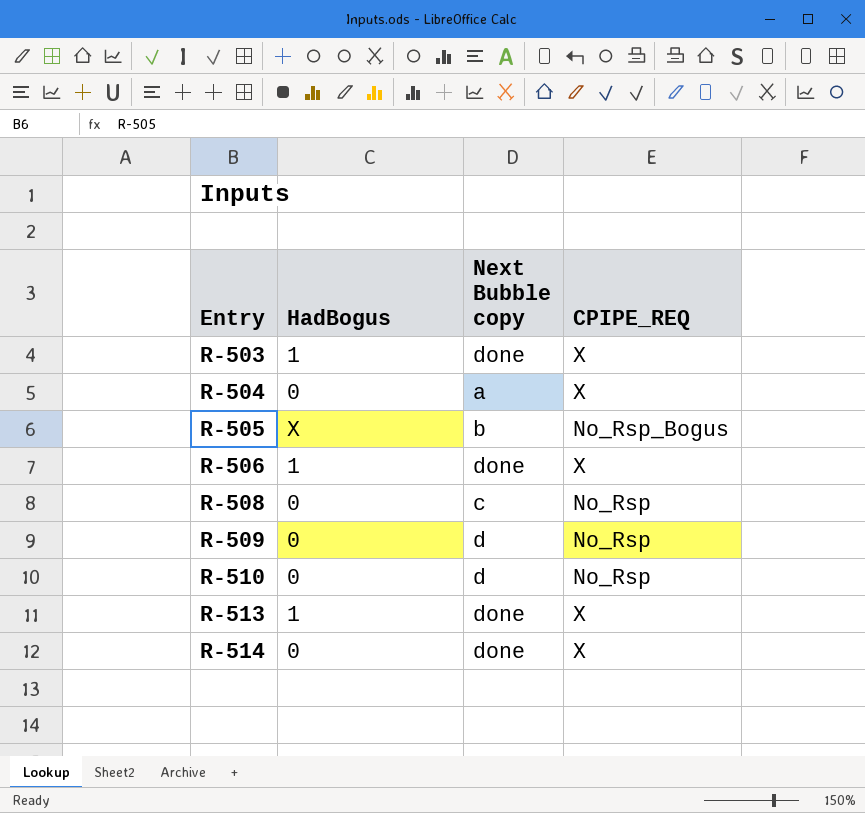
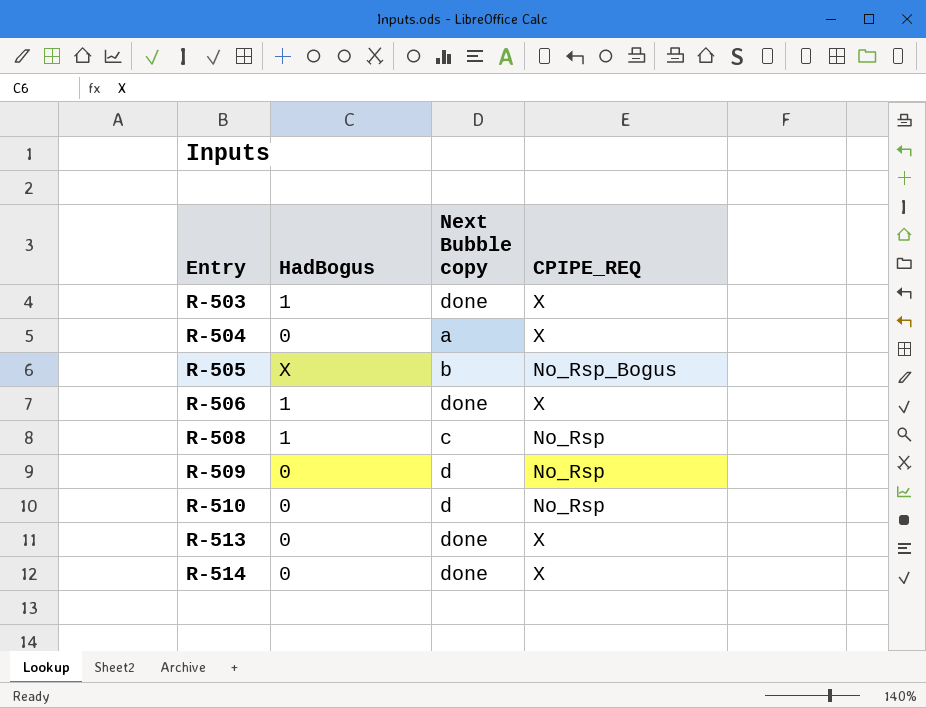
R-508 | HadBogus: 0 -> 1
R-513 | HadBogus: 1 -> 0

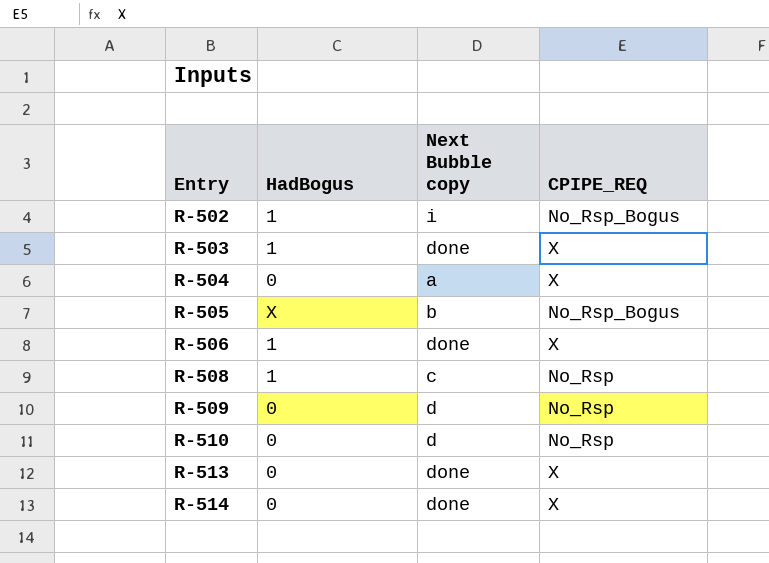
row R-502: none -> 1 | i | No_Rsp_Bogus

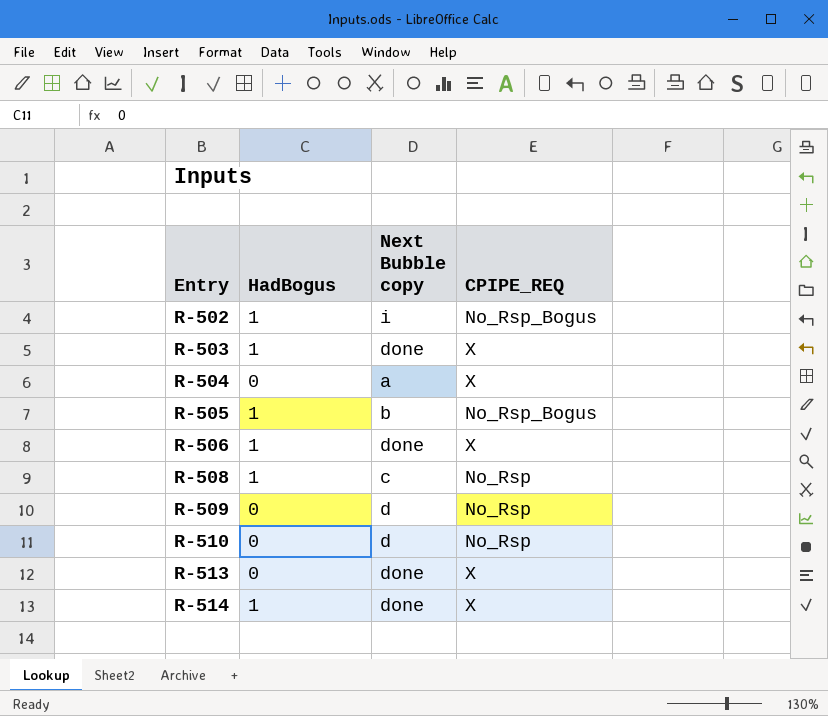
R-505 | HadBogus: X -> 1
R-514 | HadBogus: 0 -> 1

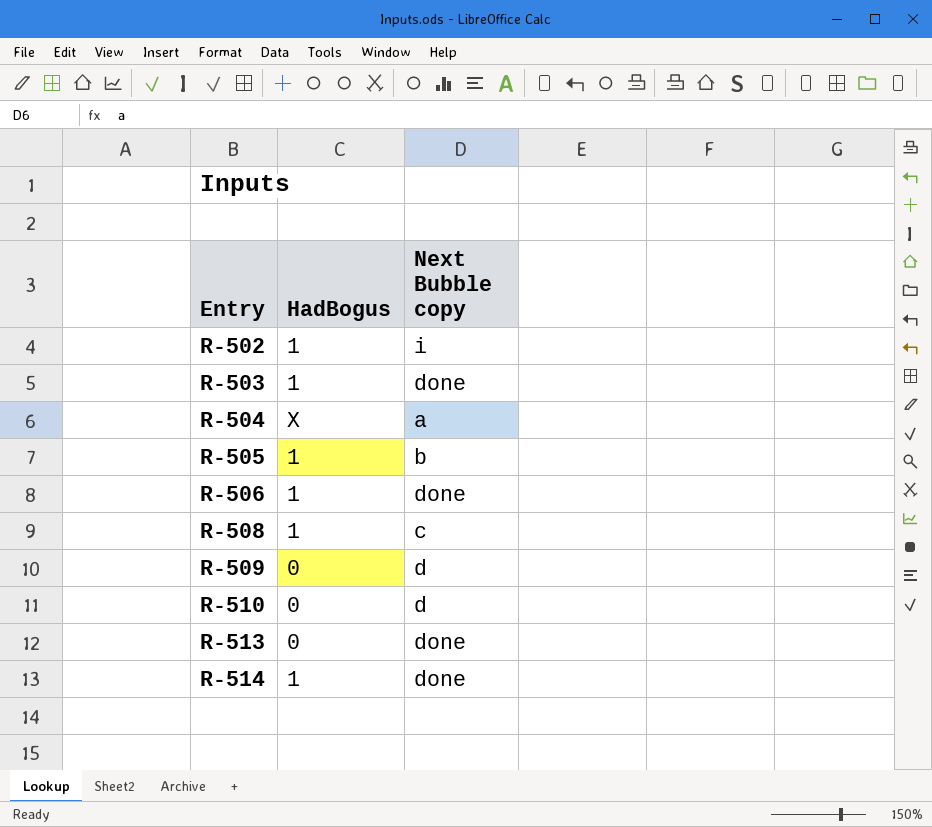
column CPIPE_REQ | position: 4 -> none
R-504 | HadBogus: 0 -> X

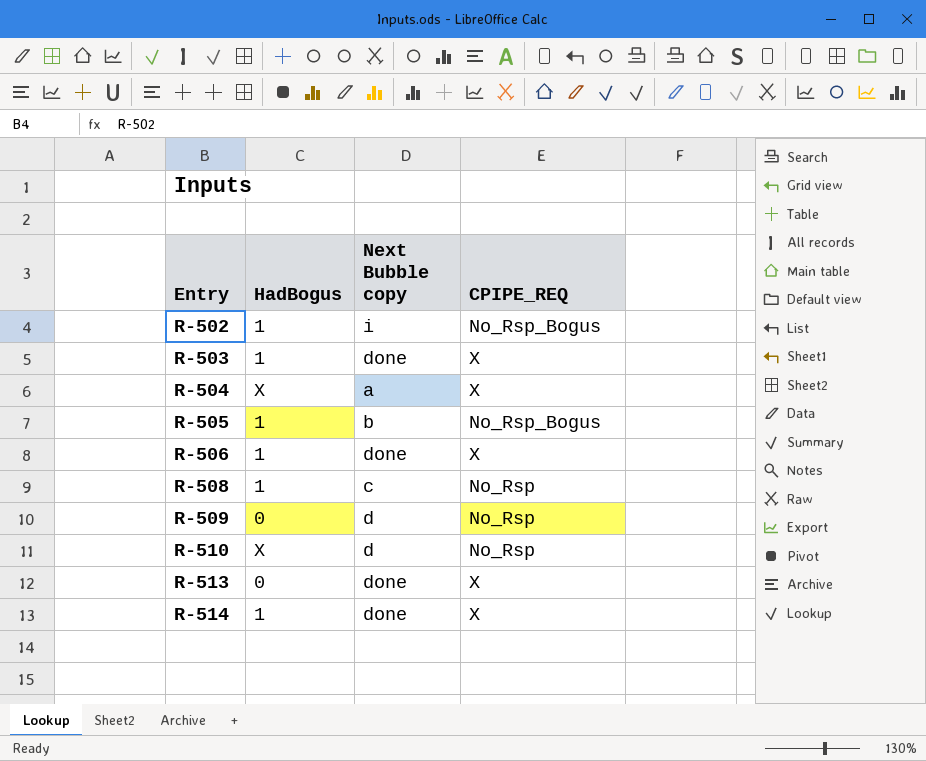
column CPIPE_REQ | position: none -> 4
R-510 | HadBogus: 0 -> X

